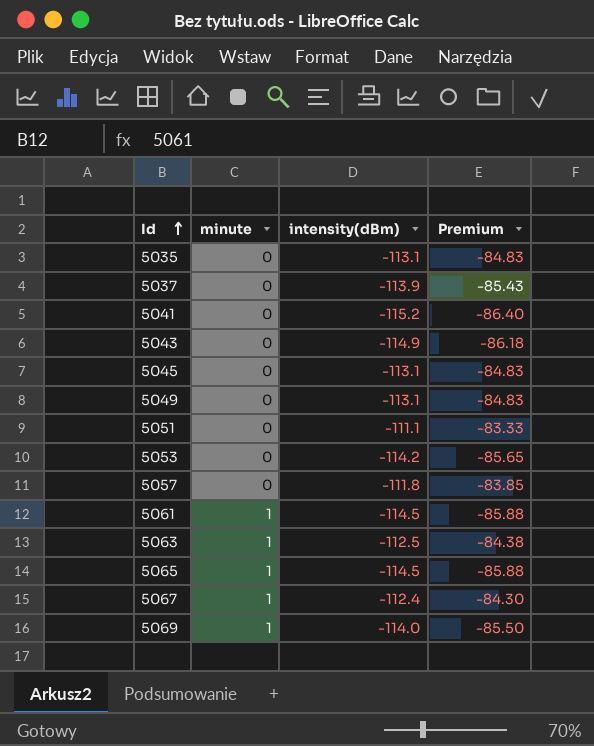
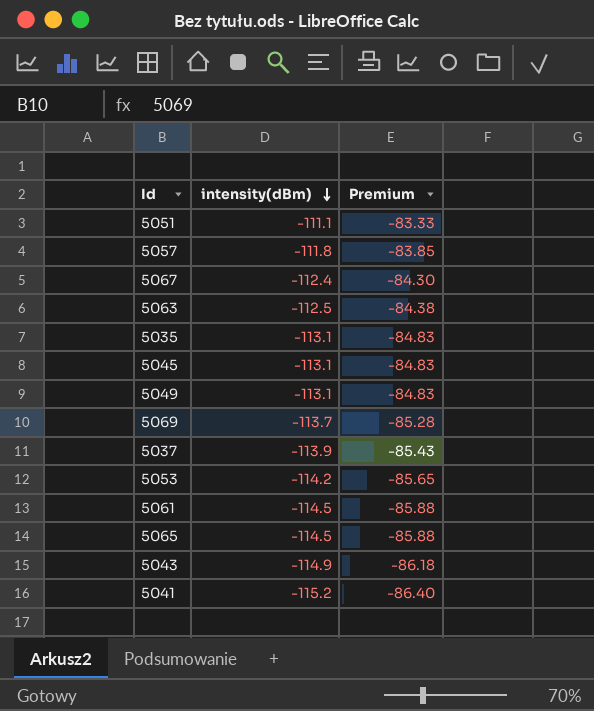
row order: Id ascending -> intensity(dBm) descending
column minute | position: 2 -> none
5069 | intensity(dBm): -114.0 -> -113.7
5069 | Premium: -85.50 -> -85.28

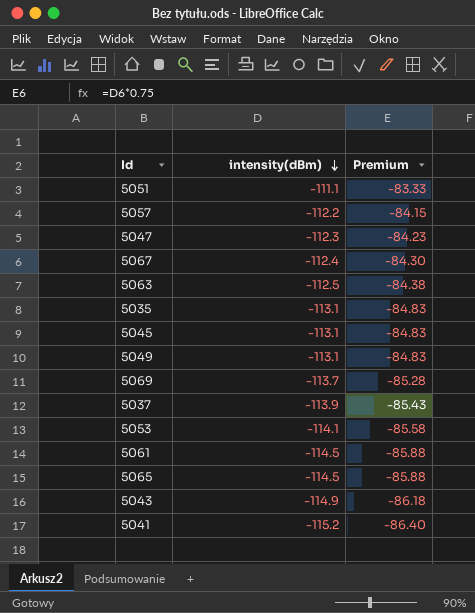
5057 | intensity(dBm): -111.8 -> -112.2
5057 | Premium: -83.85 -> -84.15
row 5047: none -> -112.3 | -84.23
5053 | intensity(dBm): -114.2 -> -114.1
5053 | Premium: -85.65 -> -85.58

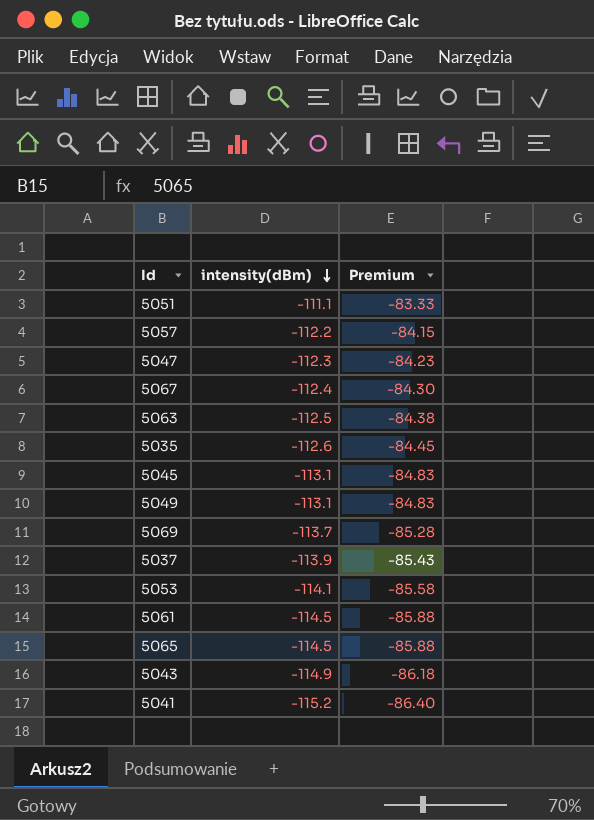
5035 | intensity(dBm): -113.1 -> -112.6
5035 | Premium: -84.83 -> -84.45

